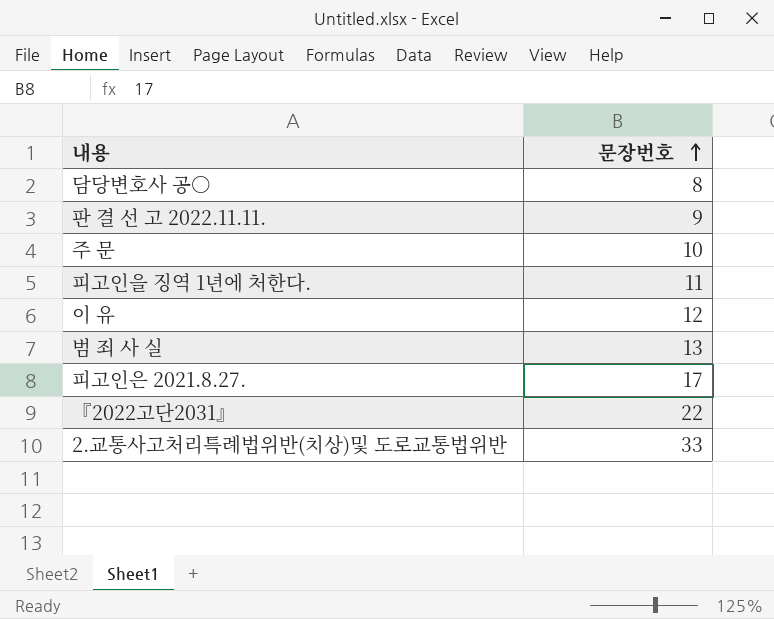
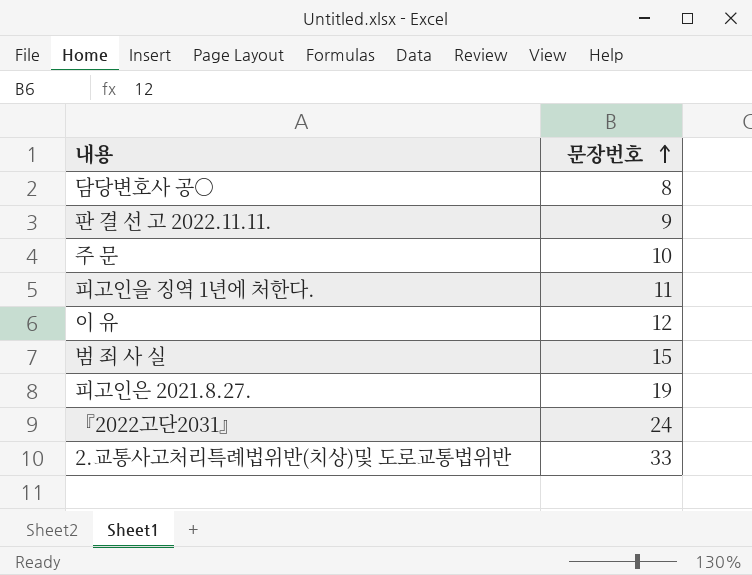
범 죄 사 실 | 문장번호: 13 -> 15
피고인은 2021.8.27. | 문장번호: 17 -> 19
『2022고단2031』 | 문장번호: 22 -> 24

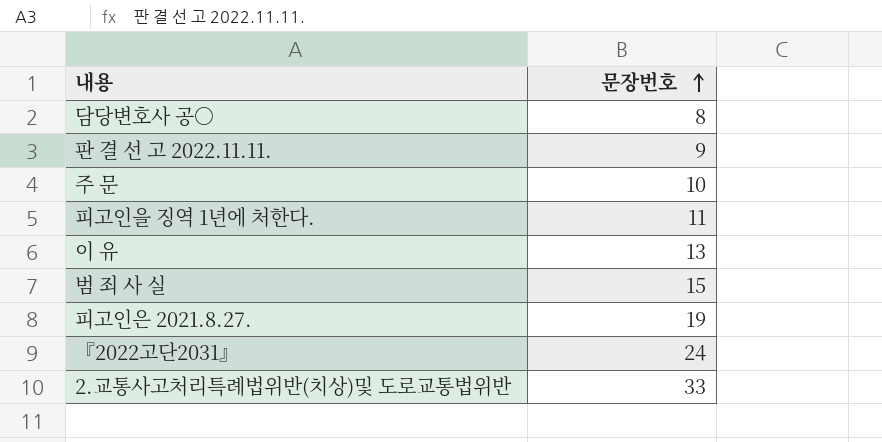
이 유 | 문장번호: 12 -> 13

